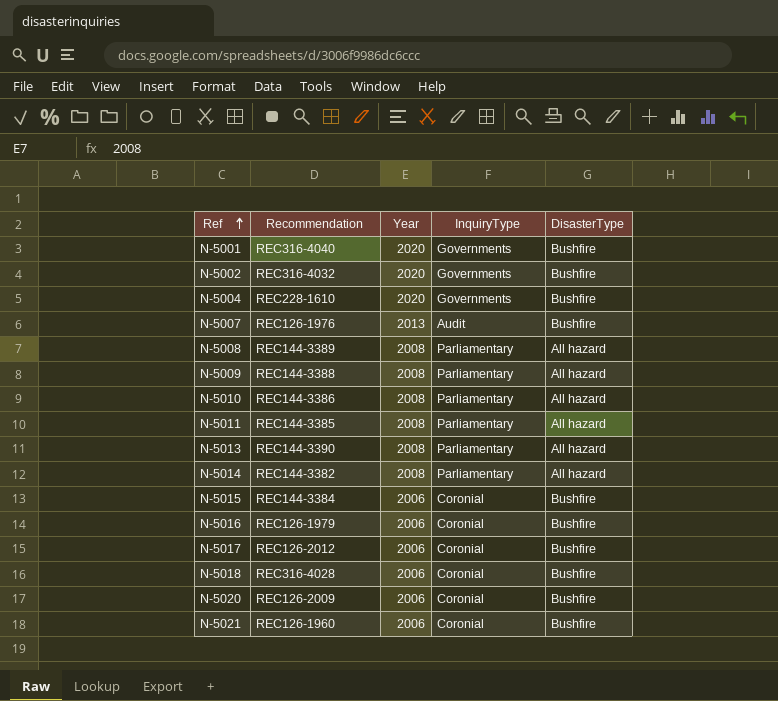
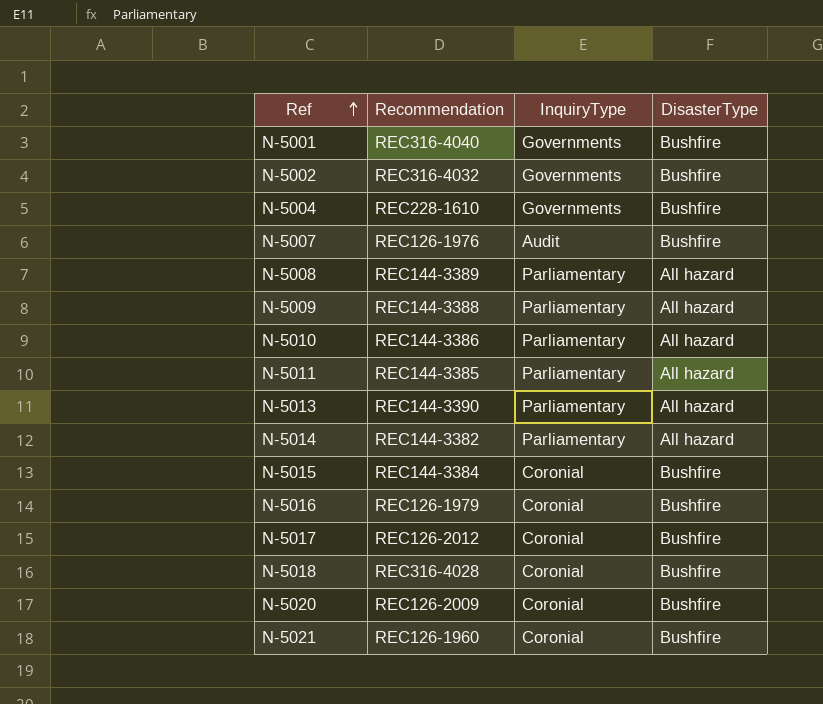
column Year | position: 3 -> none

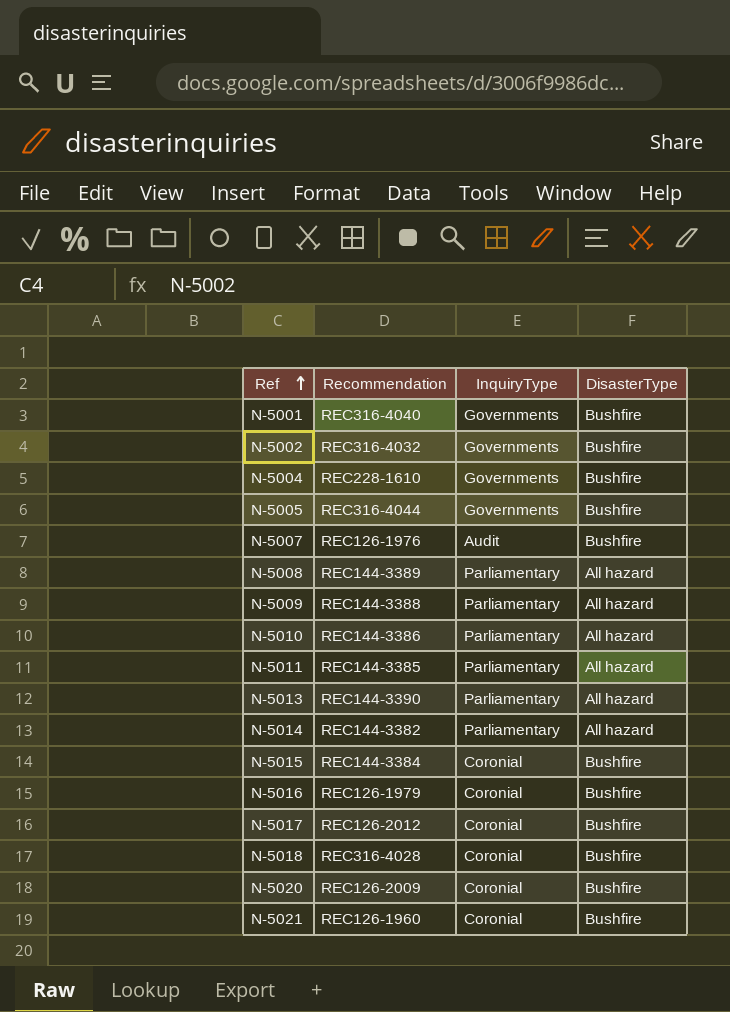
row N-5005: none -> REC316-4044 | Governments | Bushfire

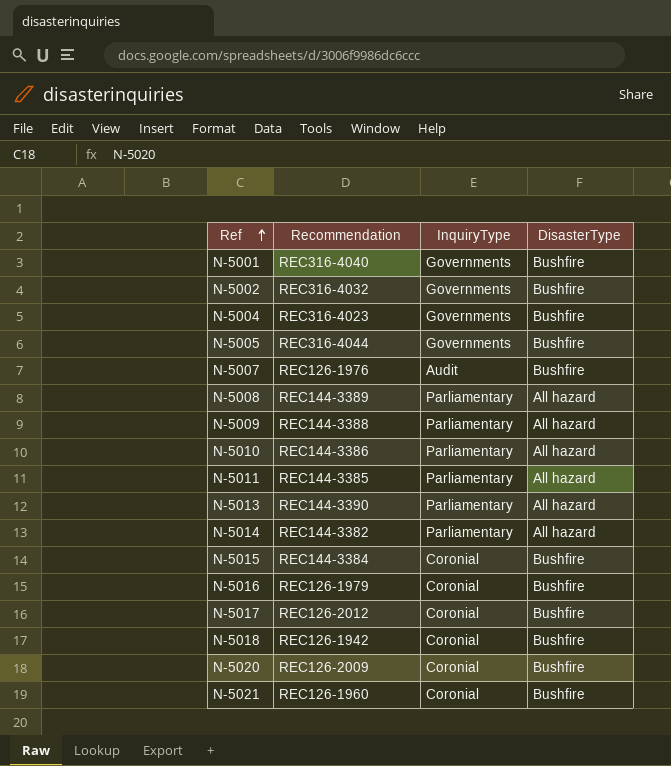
N-5004 | Recommendation: REC228-1610 -> REC316-4023
N-5018 | Recommendation: REC316-4028 -> REC126-1942

